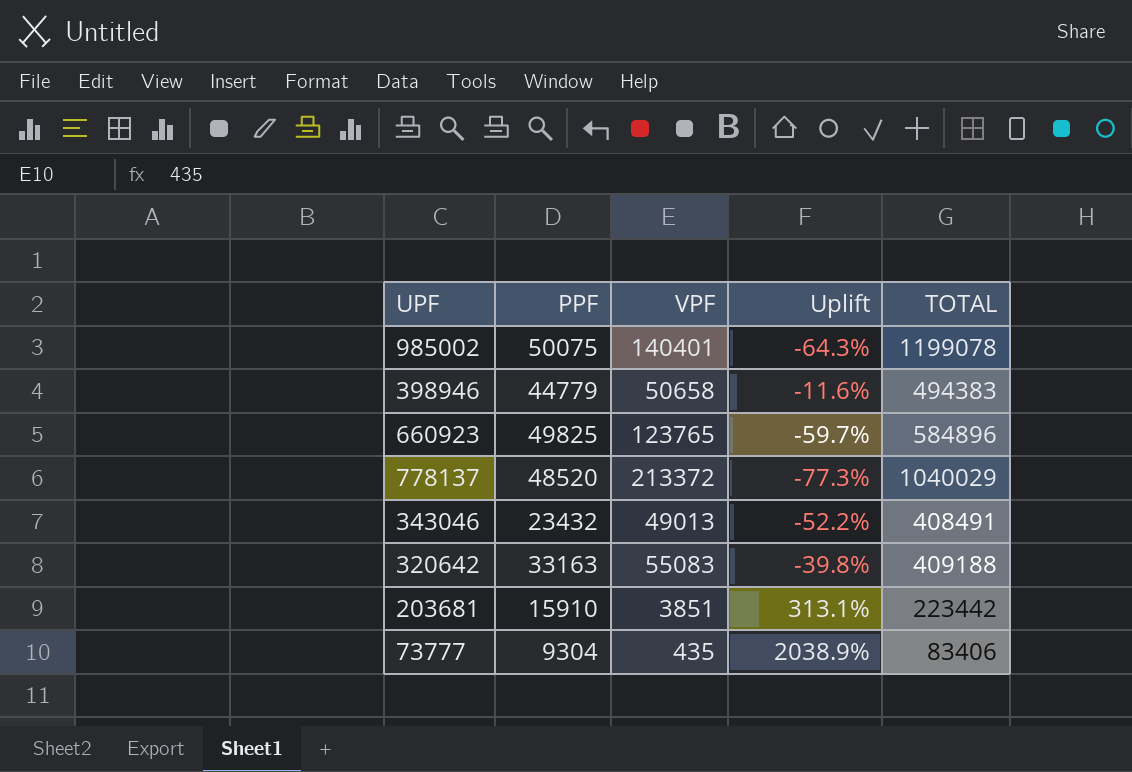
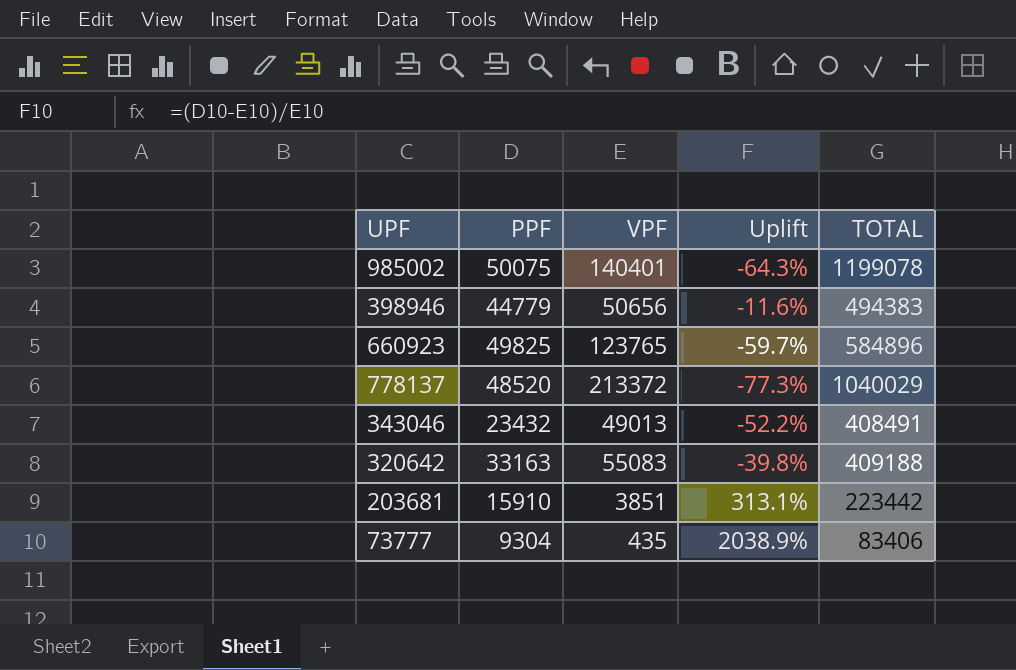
398946 | VPF: 50658 -> 50656

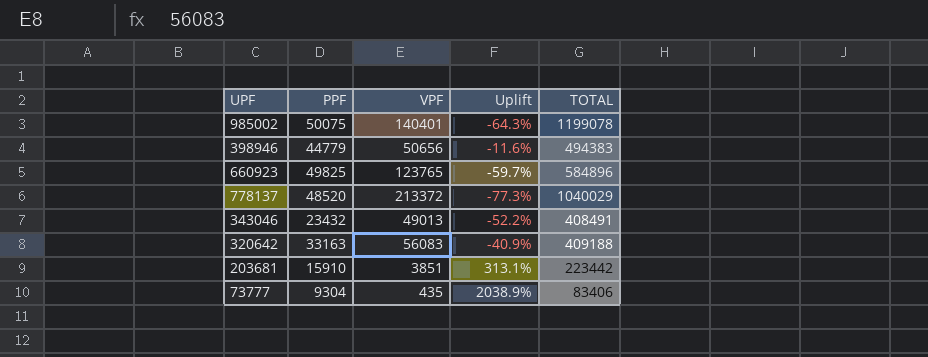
320642 | VPF: 55083 -> 56083
320642 | Uplift: -39.8% -> -40.9%

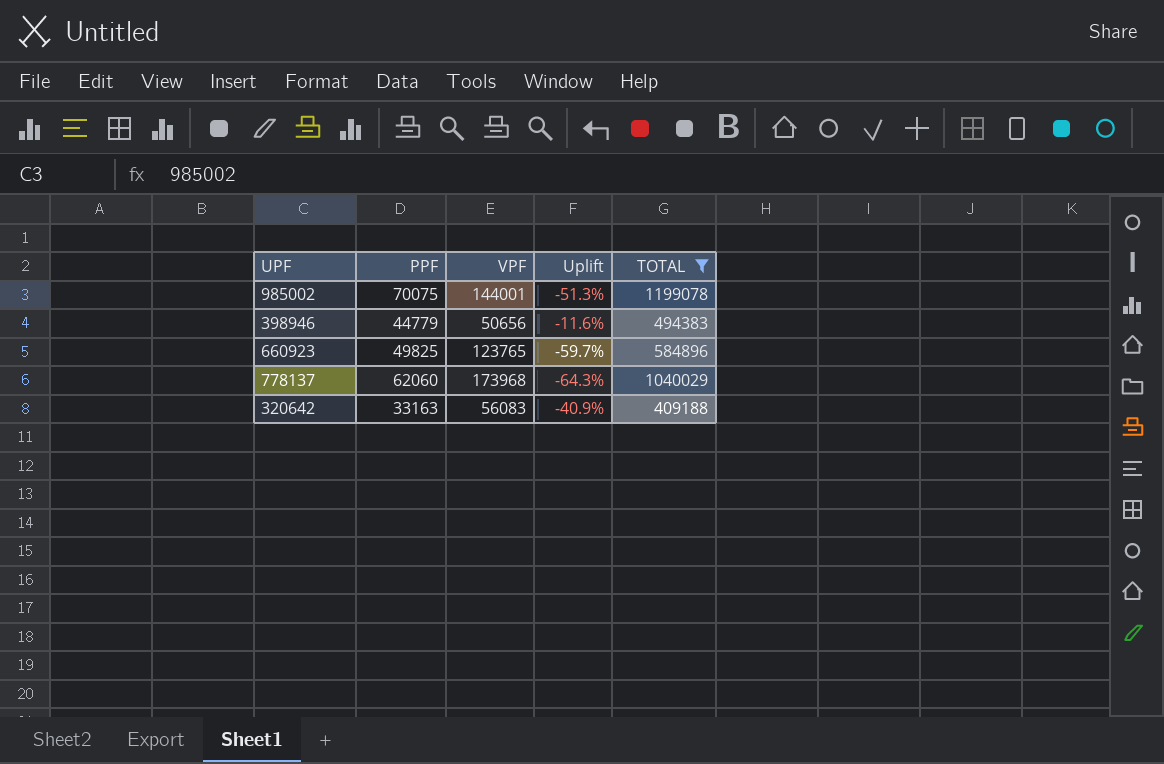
filter: none -> TOTAL >= 409188
985002 | PPF: 50075 -> 70075
985002 | VPF: 140401 -> 144001
985002 | Uplift: -64.3% -> -51.3%
778137 | PPF: 48520 -> 62060
778137 | VPF: 213372 -> 173968
778137 | Uplift: -77.3% -> -64.3%

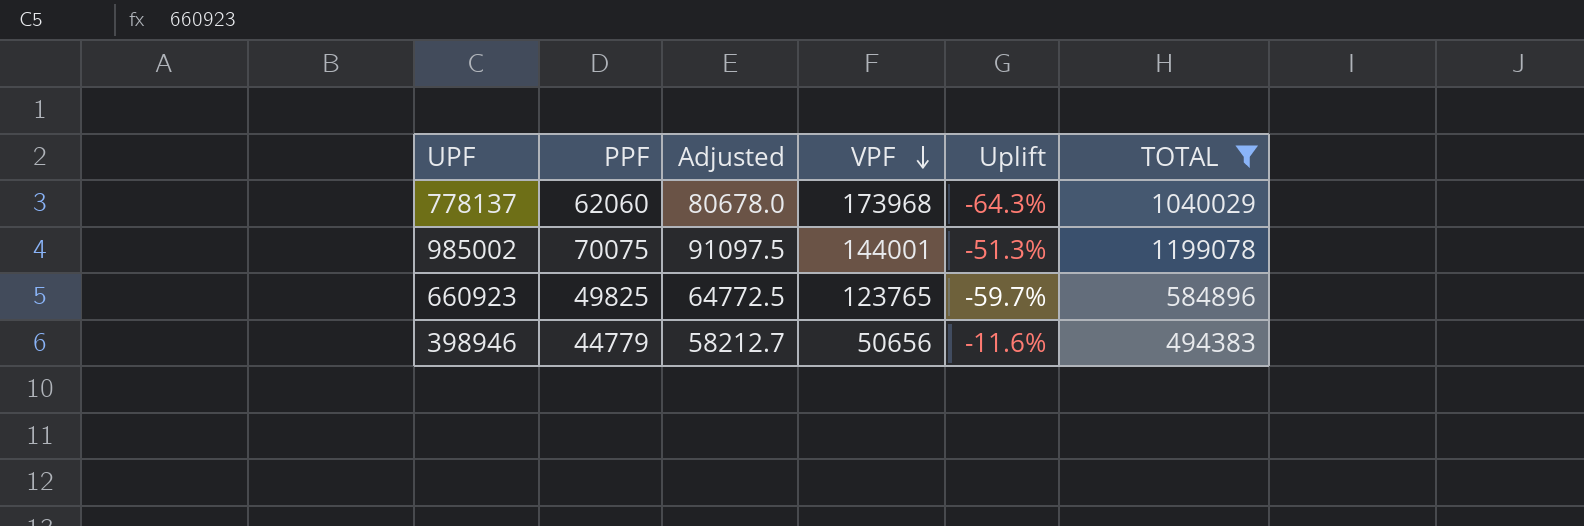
row order: none -> VPF descending
column Adjusted | formula: none -> [PPF] * 1.3
row 320642: 33163 | 56083 | -40.9% | 409188 -> none

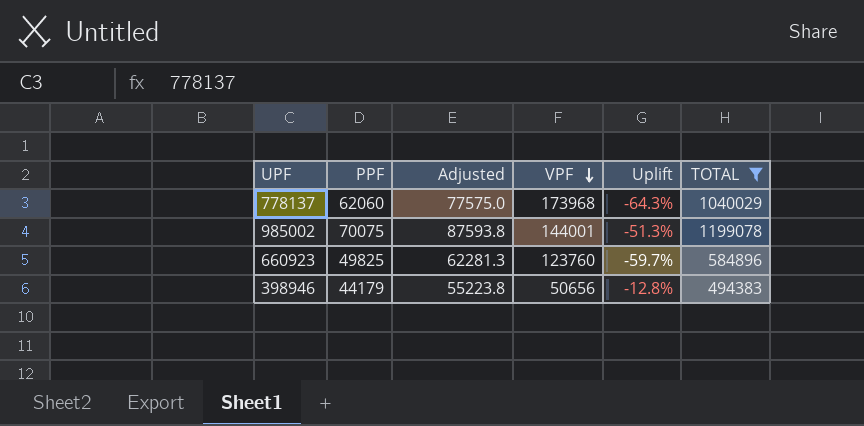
column Adjusted | formula: [PPF] * 1.3 -> [PPF] * 1.25
660923 | VPF: 123765 -> 123760
398946 | PPF: 44779 -> 44179
398946 | Uplift: -11.6% -> -12.8%

